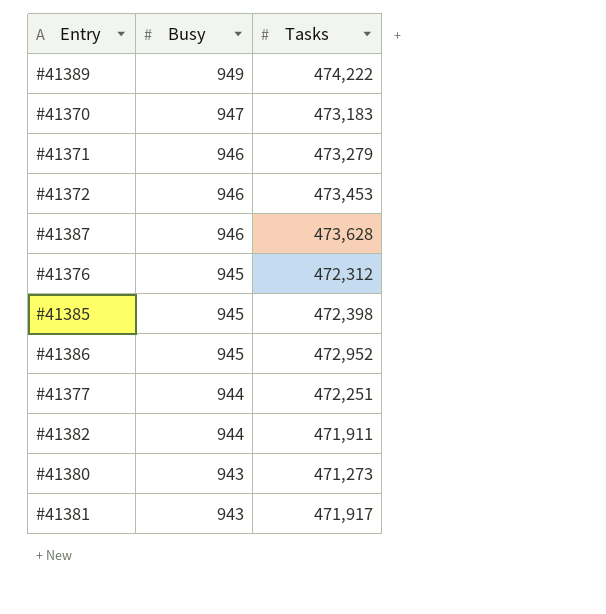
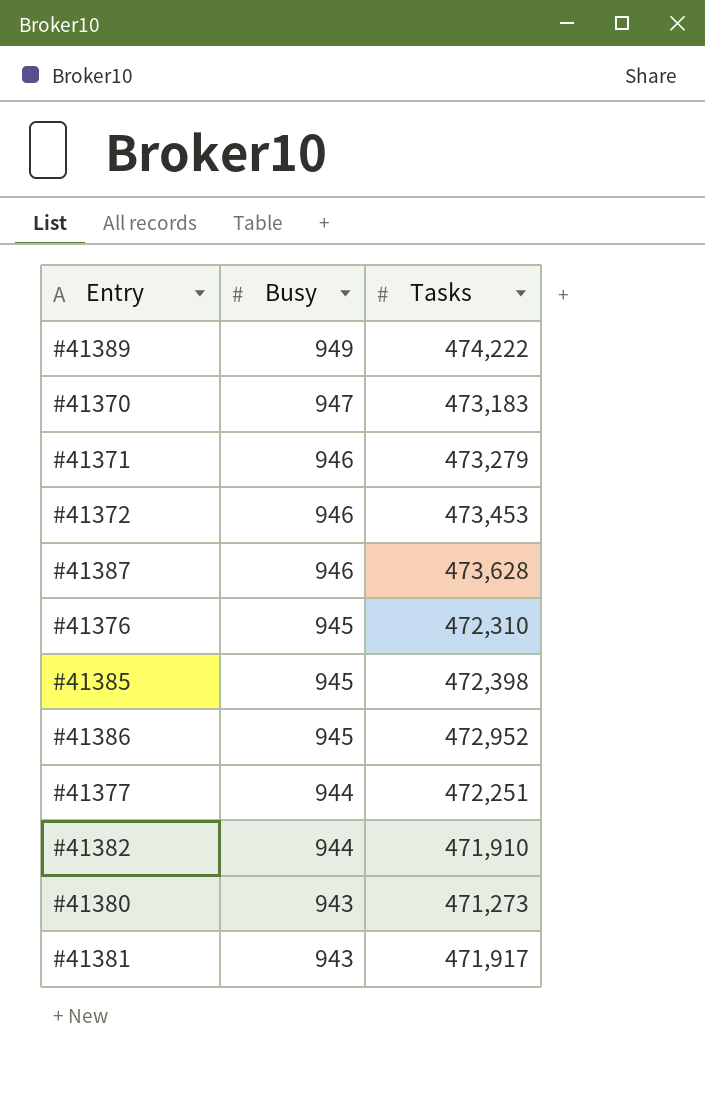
#41376 | Tasks: 472,312 -> 472,310
#41382 | Tasks: 471,911 -> 471,910

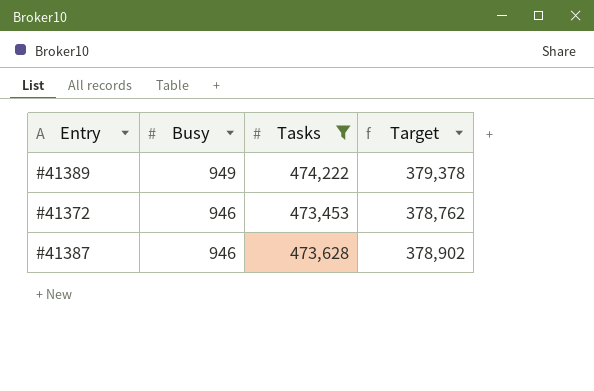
filter: none -> Tasks >= 473,453
column Target | formula: none -> [Tasks] * 0.8

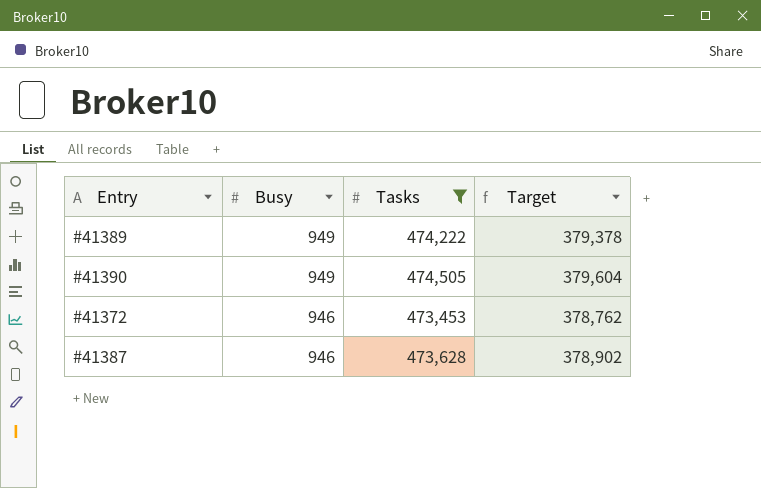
row #41390: none -> 949 | 474,505 | 379,604

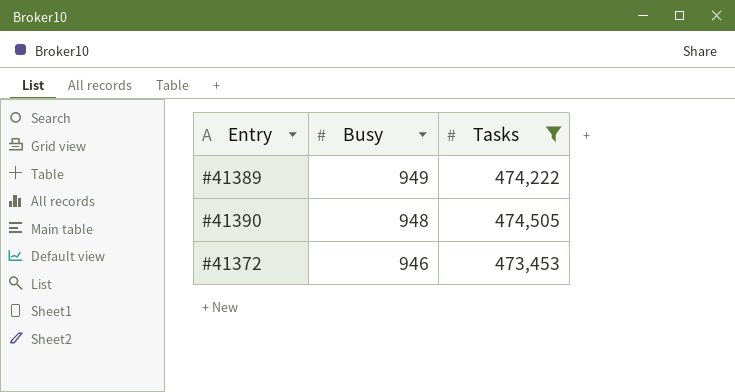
column Target | formula: [Tasks] * 0.8 -> none
row #41387: 946 | 473,628 | 378,902 -> none
#41390 | Busy: 949 -> 948

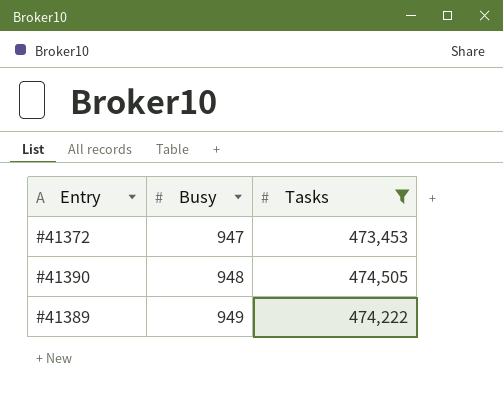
row order: Busy descending -> Busy ascending
#41372 | Busy: 946 -> 947

